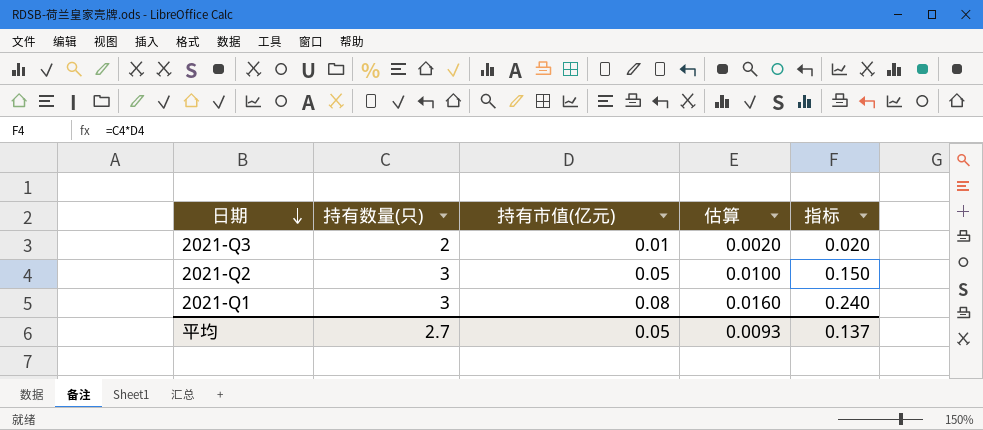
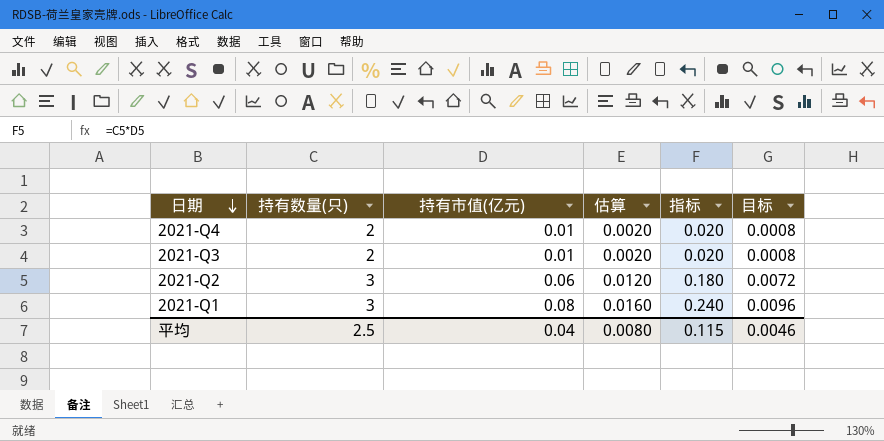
column 目标 | formula: none -> [指标] * 0.04
row 2021-Q4: none -> 2 | 0.01 | 0.0020 | 0.020 | 0.0008
2021-Q2 | 持有市值(亿元): 0.05 -> 0.06
2021-Q2 | 估算: 0.0100 -> 0.0120
2021-Q2 | 指标: 0.150 -> 0.180
平均 | 持有数量(只): 2.7 -> 2.5
平均 | 持有市值(亿元): 0.05 -> 0.04
平均 | 估算: 0.0093 -> 0.0080
平均 | 指标: 0.137 -> 0.115

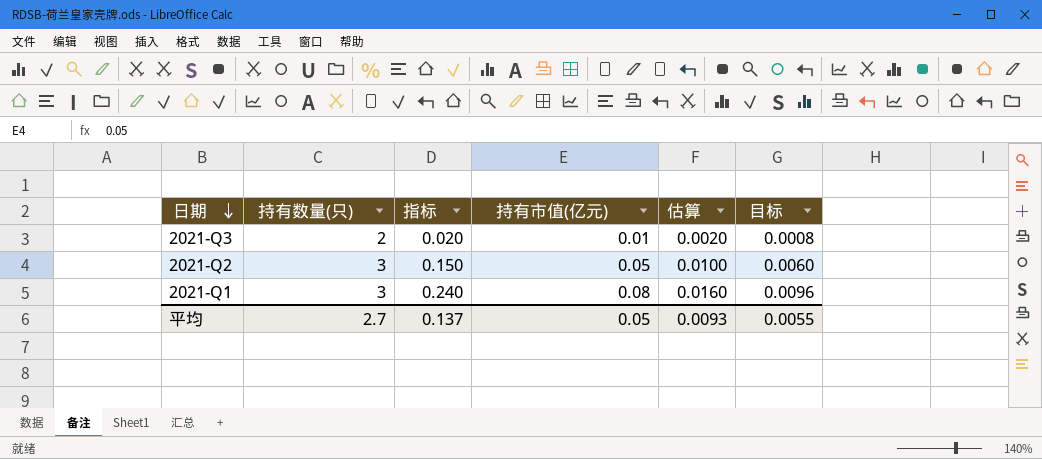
column 指标 | position: 5 -> 3
row 2021-Q4: 2 | 0.01 | 0.0020 | 0.020 | 0.0008 -> none
2021-Q2 | 指标: 0.180 -> 0.150
2021-Q2 | 持有市值(亿元): 0.06 -> 0.05
2021-Q2 | 估算: 0.0120 -> 0.0100
2021-Q2 | 目标: 0.0072 -> 0.0060
平均 | 持有数量(只): 2.5 -> 2.7
平均 | 指标: 0.115 -> 0.137
平均 | 持有市值(亿元): 0.04 -> 0.05
平均 | 估算: 0.0080 -> 0.0093
平均 | 目标: 0.0046 -> 0.0055

